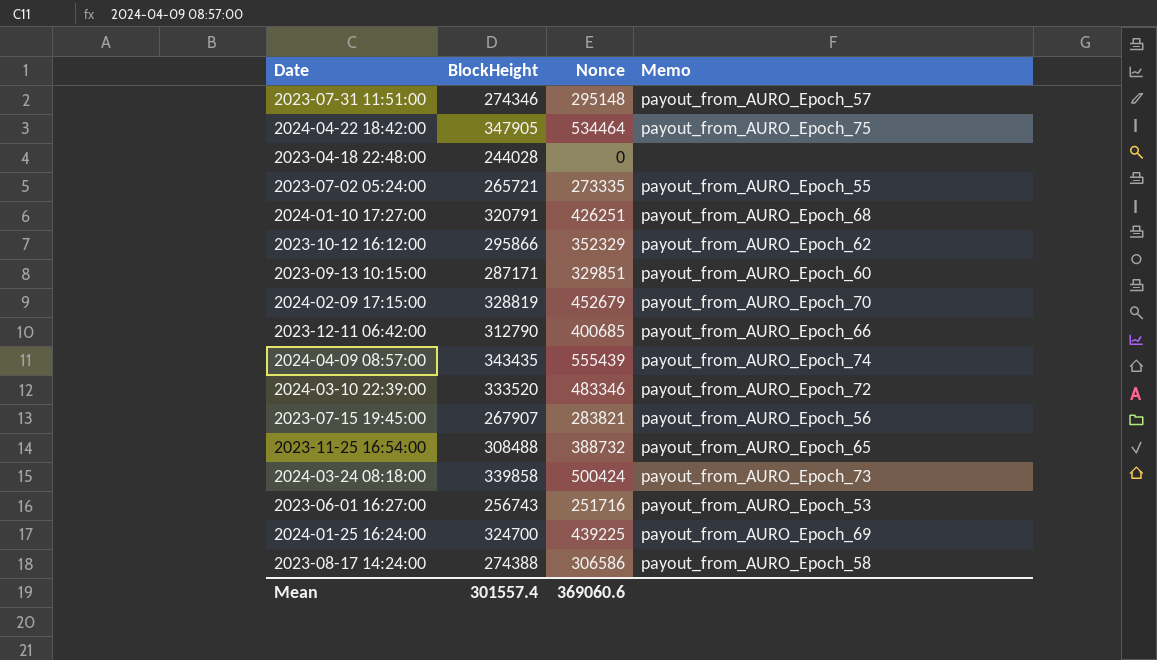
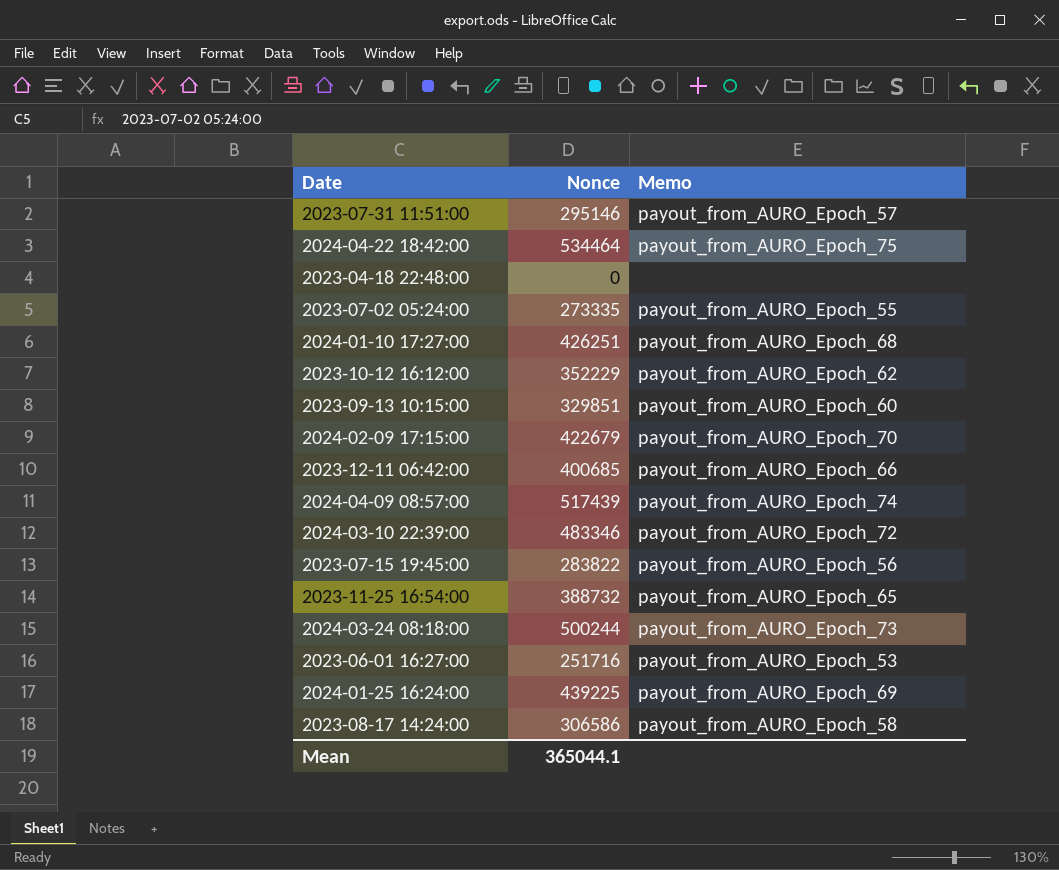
column BlockHeight | position: 2 -> none
2023-07-31 11:51:00 | Nonce: 295148 -> 295146
2023-10-12 16:12:00 | Nonce: 352329 -> 352229
2024-02-09 17:15:00 | Nonce: 452679 -> 422679
2024-04-09 08:57:00 | Nonce: 555439 -> 517439
2023-07-15 19:45:00 | Nonce: 283821 -> 283822
2024-03-24 08:18:00 | Nonce: 500424 -> 500244
Mean | Nonce: 369060.6 -> 365044.1

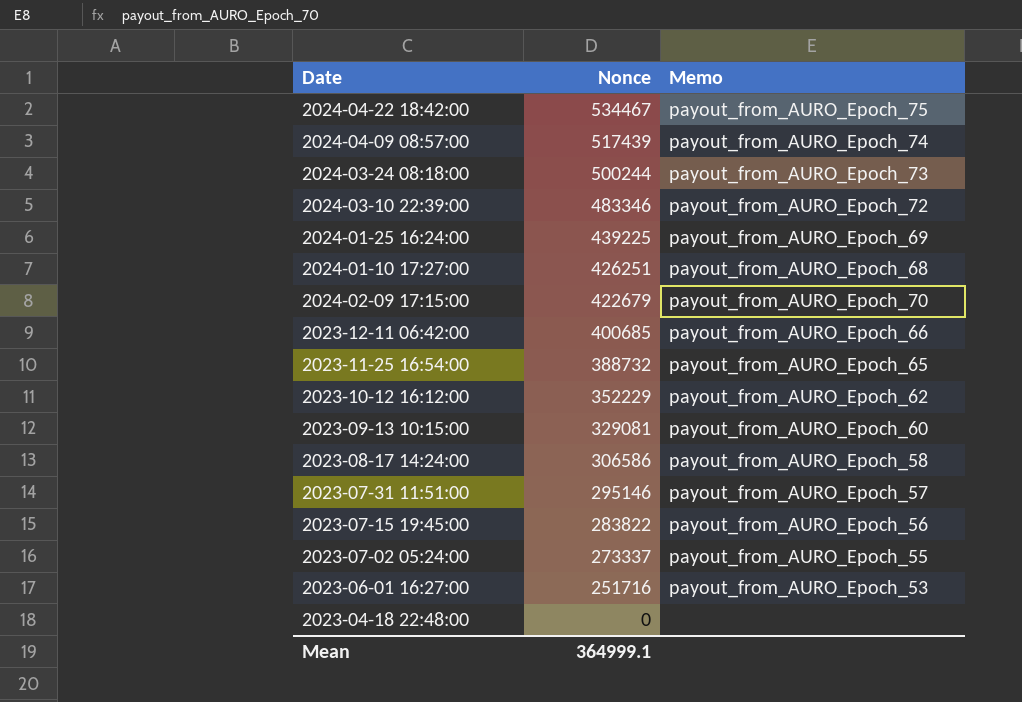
row order: none -> Nonce descending
2024-04-22 18:42:00 | Nonce: 534464 -> 534467
2023-09-13 10:15:00 | Nonce: 329851 -> 329081
2023-07-02 05:24:00 | Nonce: 273335 -> 273337
Mean | Nonce: 365044.1 -> 364999.1

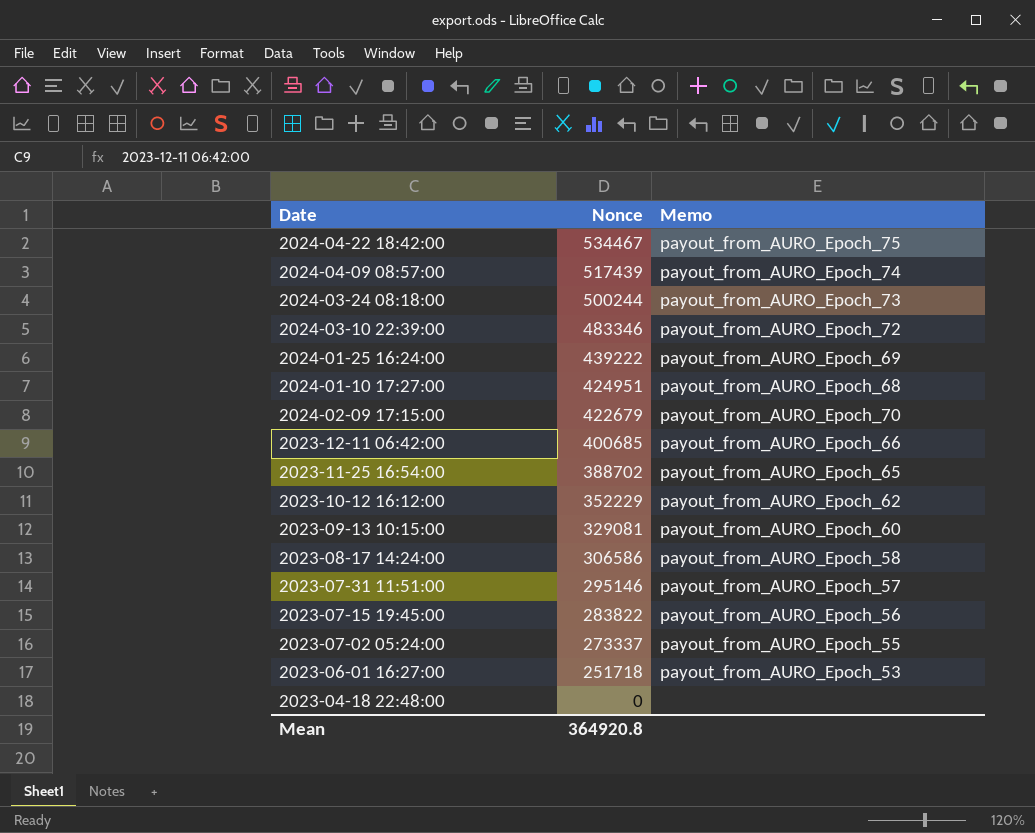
2024-01-25 16:24:00 | Nonce: 439225 -> 439222
2024-01-10 17:27:00 | Nonce: 426251 -> 424951
2023-11-25 16:54:00 | Nonce: 388732 -> 388702
2023-06-01 16:27:00 | Nonce: 251716 -> 251718
Mean | Nonce: 364999.1 -> 364920.8

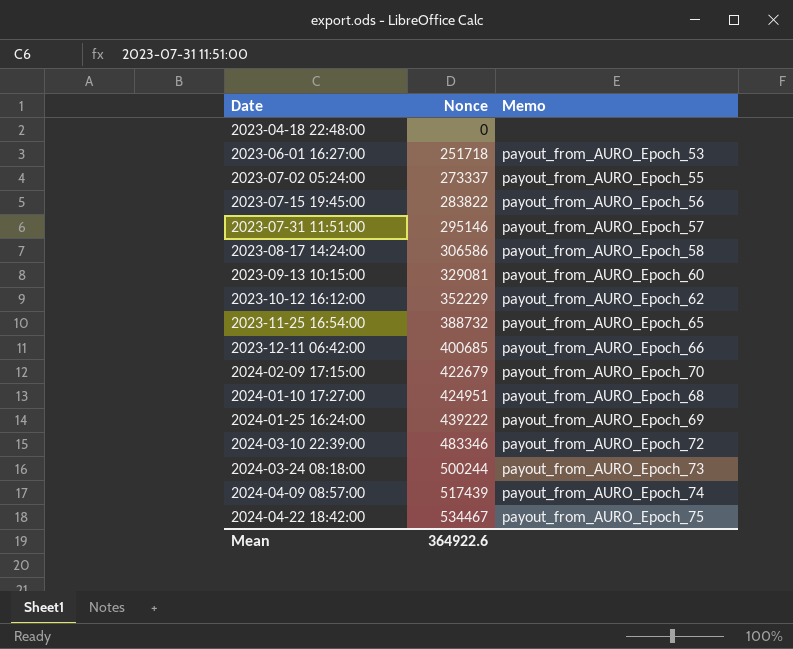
row order: Nonce descending -> Nonce ascending
2023-11-25 16:54:00 | Nonce: 388702 -> 388732
Mean | Nonce: 364920.8 -> 364922.6

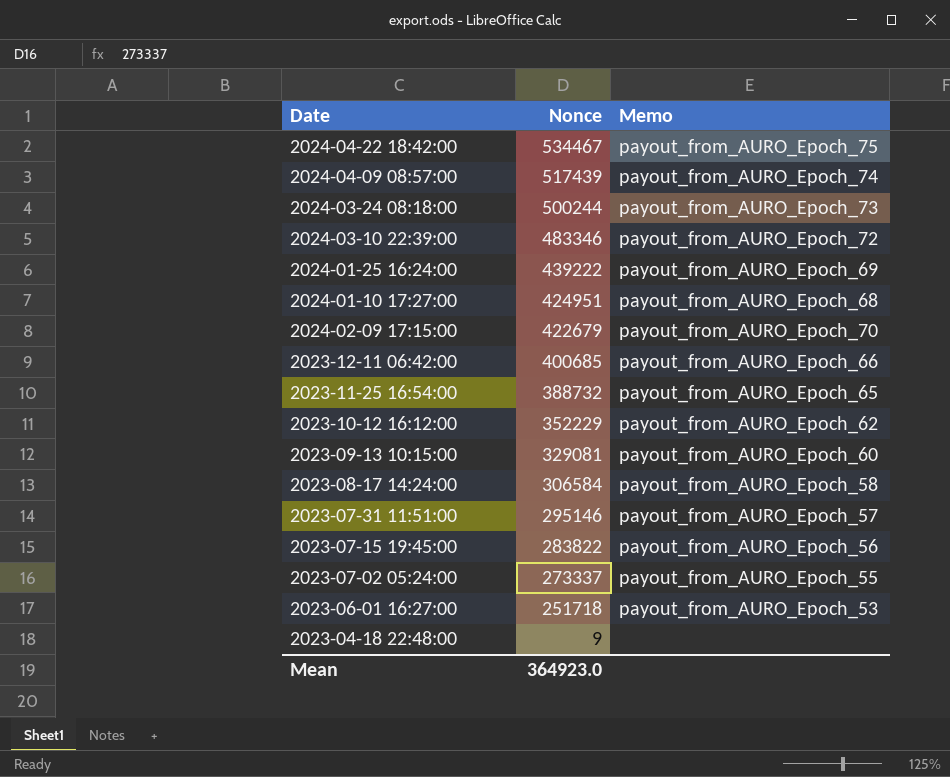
row order: Nonce ascending -> Nonce descending
2023-08-17 14:24:00 | Nonce: 306586 -> 306584
2023-04-18 22:48:00 | Nonce: 0 -> 9
Mean | Nonce: 364922.6 -> 364923.0

